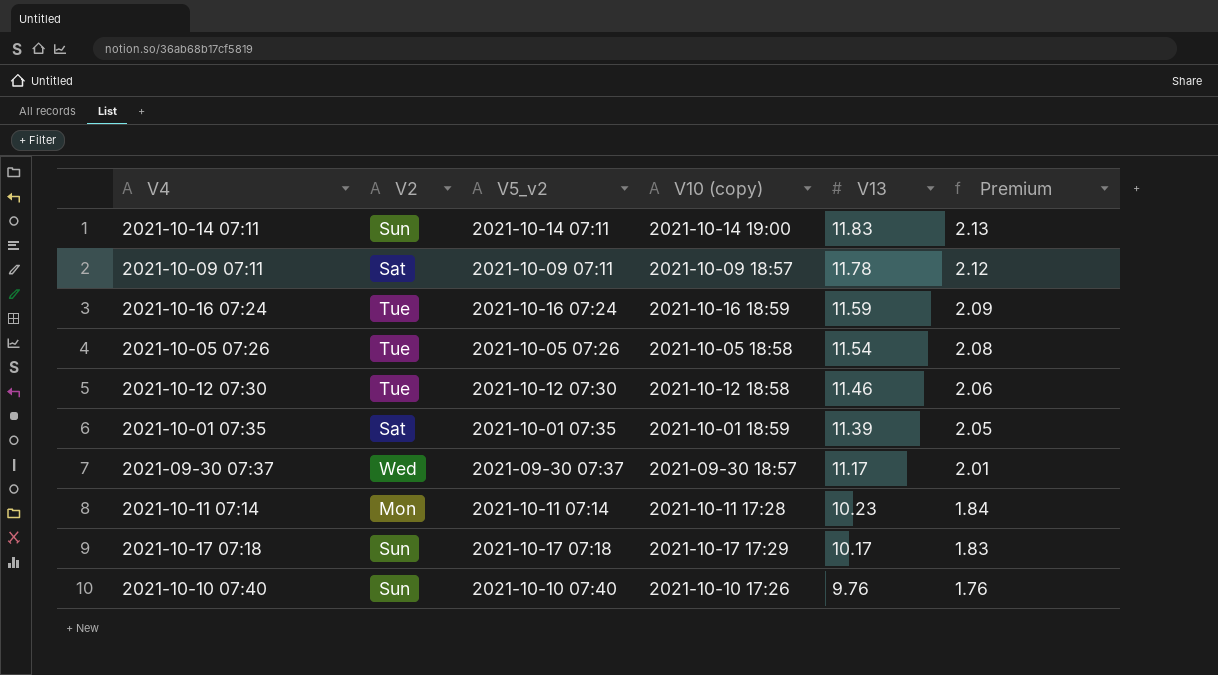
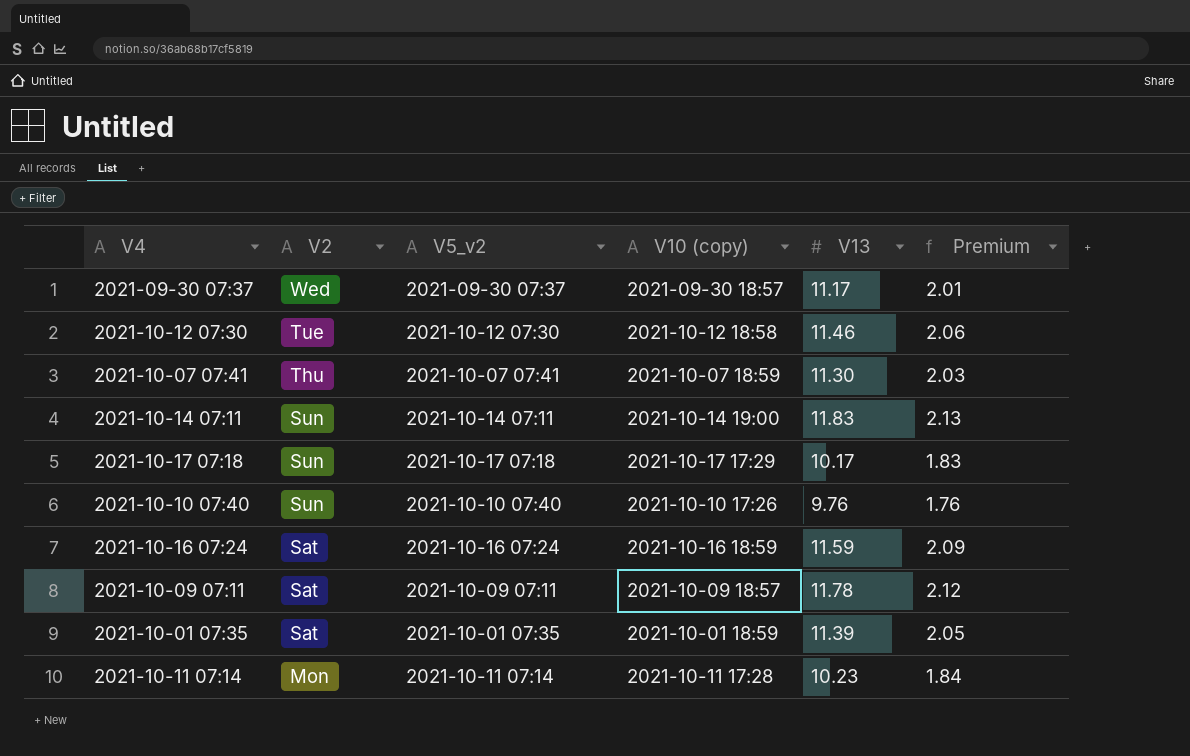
row order: V13 descending -> V2 descending
row 2021-10-05 07:26: Tue | 2021-10-05 07:26 | 2021-10-05 18:58 | 11.54 | 2.08 -> none
row 2021-10-07 07:41: none -> Thu | 2021-10-07 07:41 | 2021-10-07 18:59 | 11.30 | 2.03
2021-10-16 07:24 | V2: Tue -> Sat

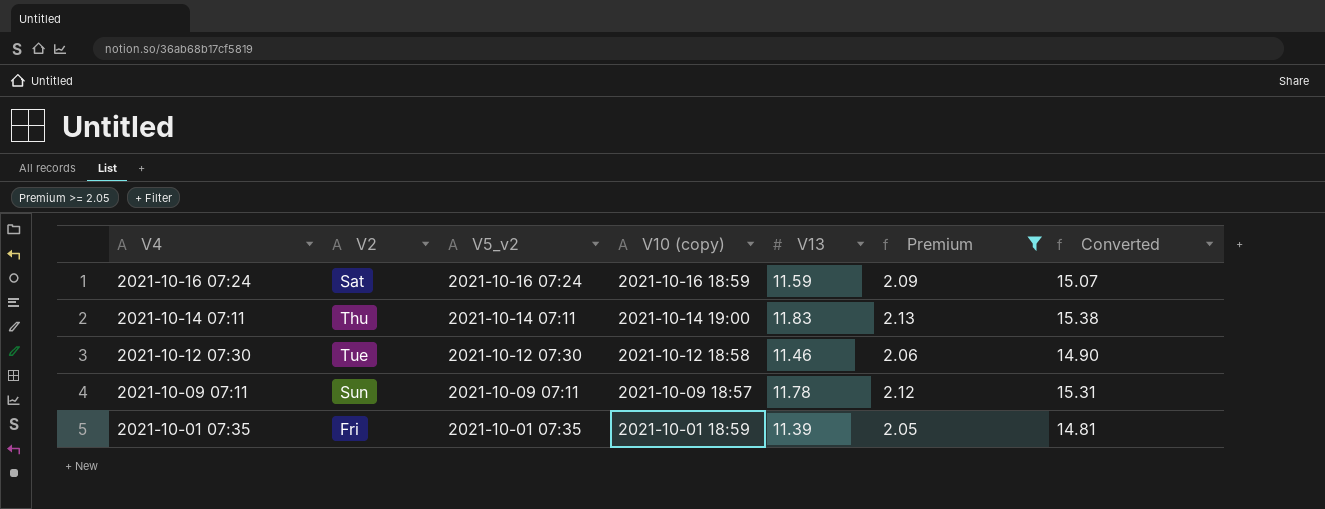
filter: none -> Premium >= 2.05
row order: V2 descending -> V4 descending
column Converted | formula: none -> [V13] * 1.3
2021-10-14 07:11 | V2: Sun -> Thu
2021-10-09 07:11 | V2: Sat -> Sun
2021-10-01 07:35 | V2: Sat -> Fri

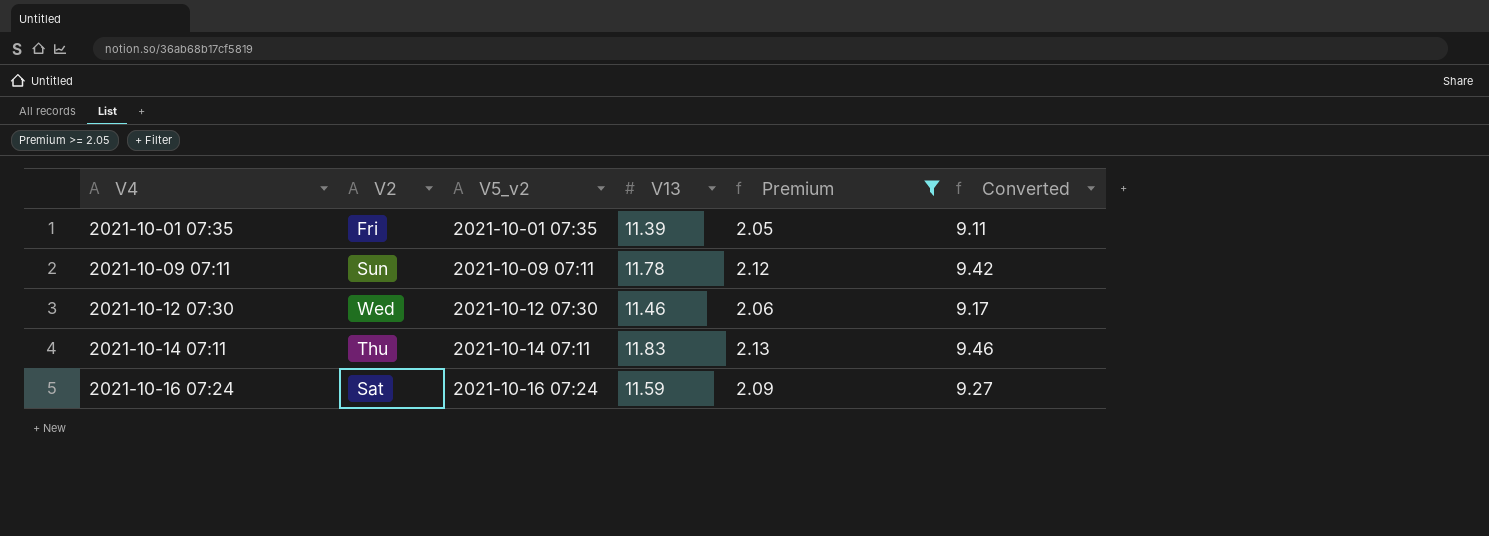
row order: V4 descending -> V4 ascending
column V10 (copy) | position: 4 -> none
column Converted | formula: [V13] * 1.3 -> [V13] * 0.8
2021-10-12 07:30 | V2: Tue -> Wed

